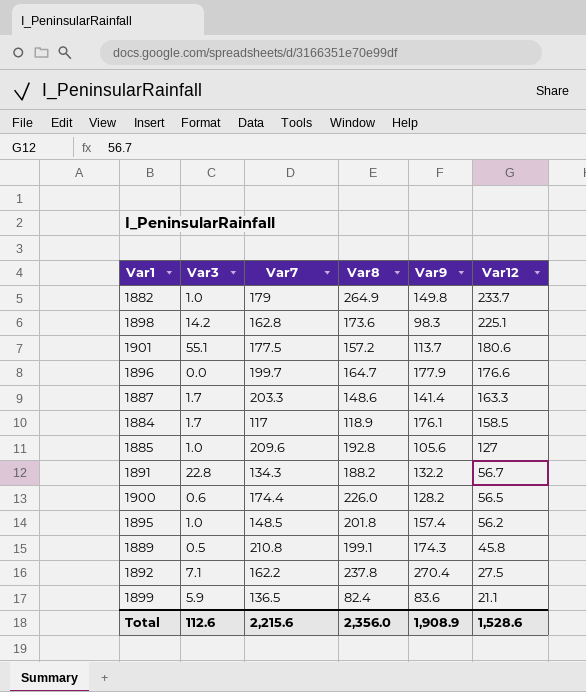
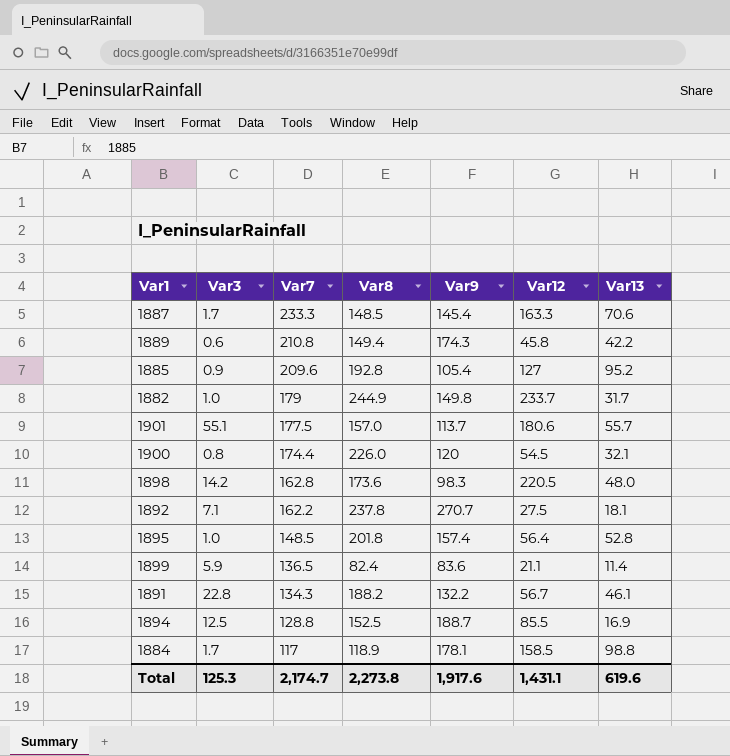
row order: Var12 descending -> Var7 descending
column Var13 | position: none -> 7
row 1896: 0.0 | 199.7 | 164.7 | 177.9 | 176.6 -> none
1887 | Var7: 203.3 -> 233.3
1887 | Var8: 148.6 -> 148.5
1887 | Var9: 141.4 -> 145.4
1889 | Var3: 0.5 -> 0.6
1889 | Var8: 199.1 -> 149.4
1885 | Var3: 1.0 -> 0.9
1885 | Var9: 105.6 -> 105.4
1882 | Var8: 264.9 -> 244.9
1901 | Var8: 157.2 -> 157.0
1900 | Var3: 0.6 -> 0.8
1900 | Var9: 128.2 -> 120
1900 | Var12: 56.5 -> 54.5
1898 | Var12: 225.1 -> 220.5
1892 | Var9: 270.4 -> 270.7
1895 | Var12: 56.2 -> 56.4
row 1894: none -> 12.5 | 128.8 | 152.5 | 188.7 | 85.5 | 16.9
1884 | Var9: 176.1 -> 178.1
Total | Var3: 112.6 -> 125.3
Total | Var7: 2,215.6 -> 2,174.7
Total | Var8: 2,356.0 -> 2,273.8
Total | Var9: 1,908.9 -> 1,917.6
Total | Var12: 1,528.6 -> 1,431.1

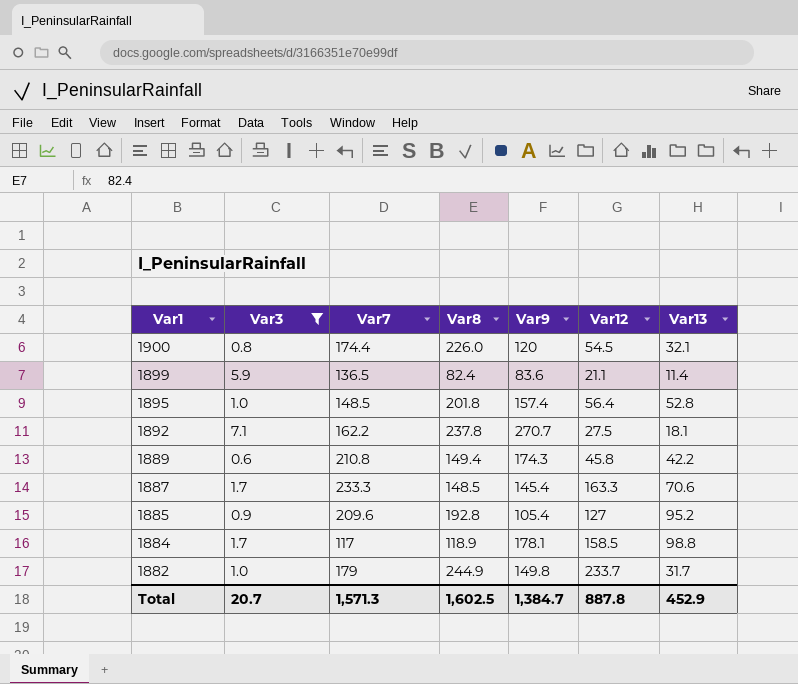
filter: none -> Var3 <= 7.1
row order: Var7 descending -> Var1 descending
Total | Var3: 125.3 -> 20.7
Total | Var7: 2,174.7 -> 1,571.3
Total | Var8: 2,273.8 -> 1,602.5
Total | Var9: 1,917.6 -> 1,384.7
Total | Var12: 1,431.1 -> 887.8
Total | Var13: 619.6 -> 452.9

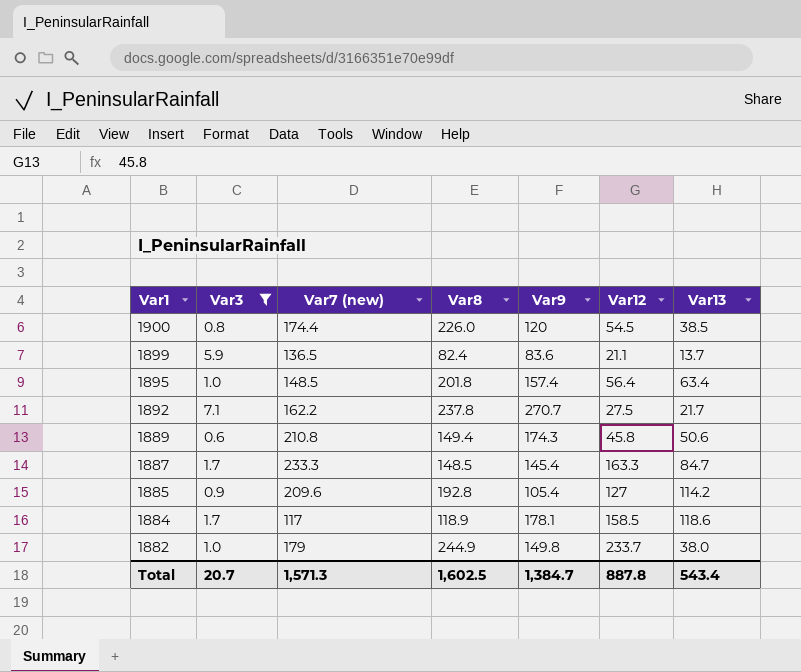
column name: Var7 -> Var7 (new)
1900 | Var13: 32.1 -> 38.5
1899 | Var13: 11.4 -> 13.7
1895 | Var13: 52.8 -> 63.4
1892 | Var13: 18.1 -> 21.7
1889 | Var13: 42.2 -> 50.6
1887 | Var13: 70.6 -> 84.7
1885 | Var13: 95.2 -> 114.2
1884 | Var13: 98.8 -> 118.6
1882 | Var13: 31.7 -> 38.0
Total | Var13: 452.9 -> 543.4

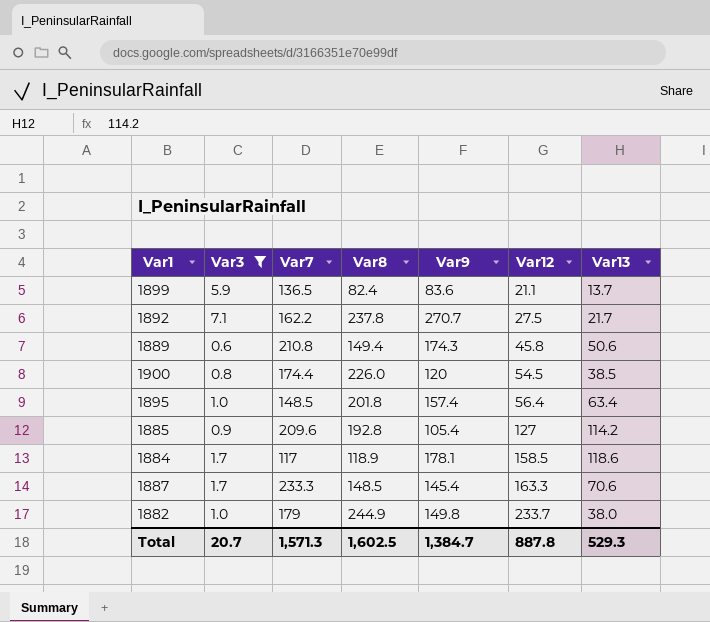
row order: Var1 descending -> Var12 ascending
column name: Var7 (new) -> Var7
1887 | Var13: 84.7 -> 70.6
Total | Var13: 543.4 -> 529.3

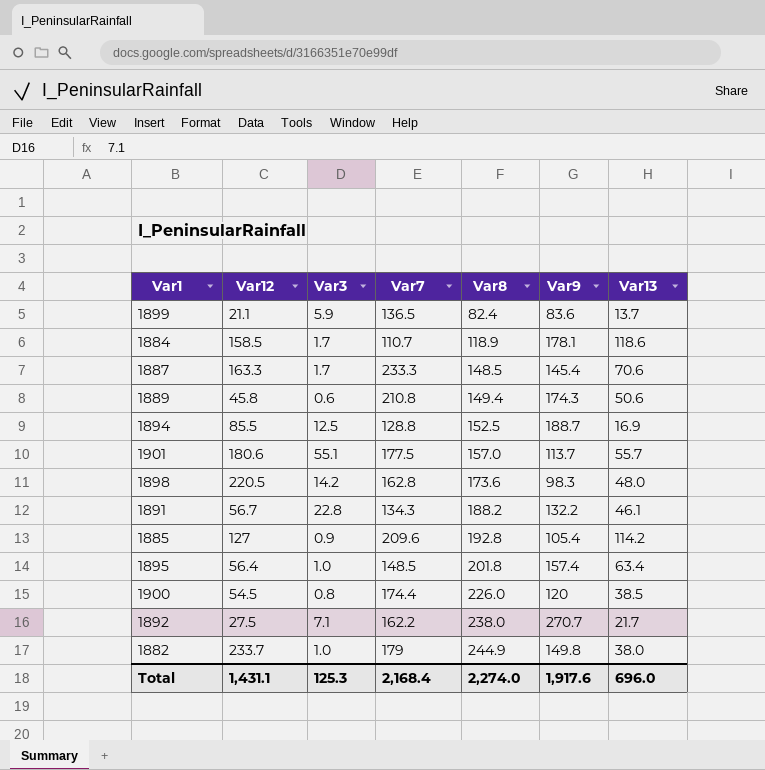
filter: Var3 <= 7.1 -> none
row order: Var12 ascending -> Var8 ascending
column Var12 | position: 6 -> 2
1884 | Var7: 117 -> 110.7
1892 | Var8: 237.8 -> 238.0
Total | Var12: 887.8 -> 1,431.1
Total | Var3: 20.7 -> 125.3
Total | Var7: 1,571.3 -> 2,168.4
Total | Var8: 1,602.5 -> 2,274.0
Total | Var9: 1,384.7 -> 1,917.6
Total | Var13: 529.3 -> 696.0

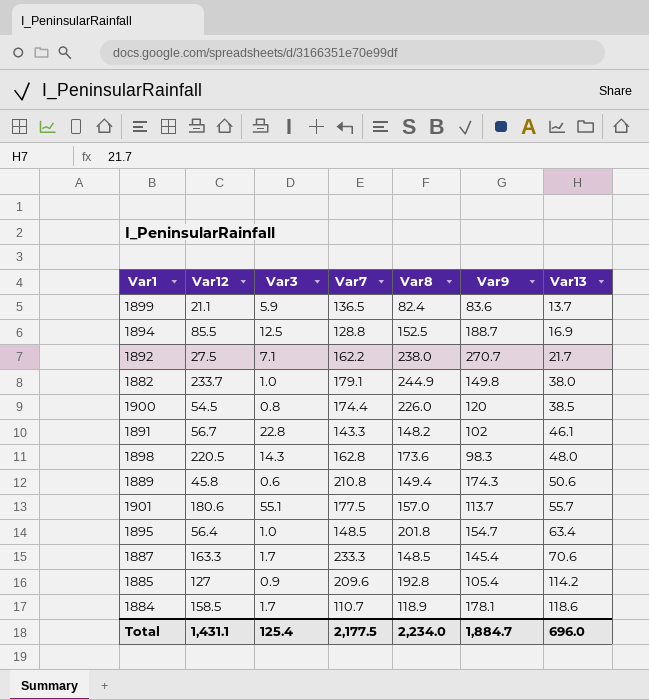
row order: Var8 ascending -> Var13 ascending
1882 | Var7: 179 -> 179.1
1891 | Var7: 134.3 -> 143.3
1891 | Var8: 188.2 -> 148.2
1891 | Var9: 132.2 -> 102
1898 | Var3: 14.2 -> 14.3
1895 | Var9: 157.4 -> 154.7
Total | Var3: 125.3 -> 125.4
Total | Var7: 2,168.4 -> 2,177.5
Total | Var8: 2,274.0 -> 2,234.0
Total | Var9: 1,917.6 -> 1,884.7

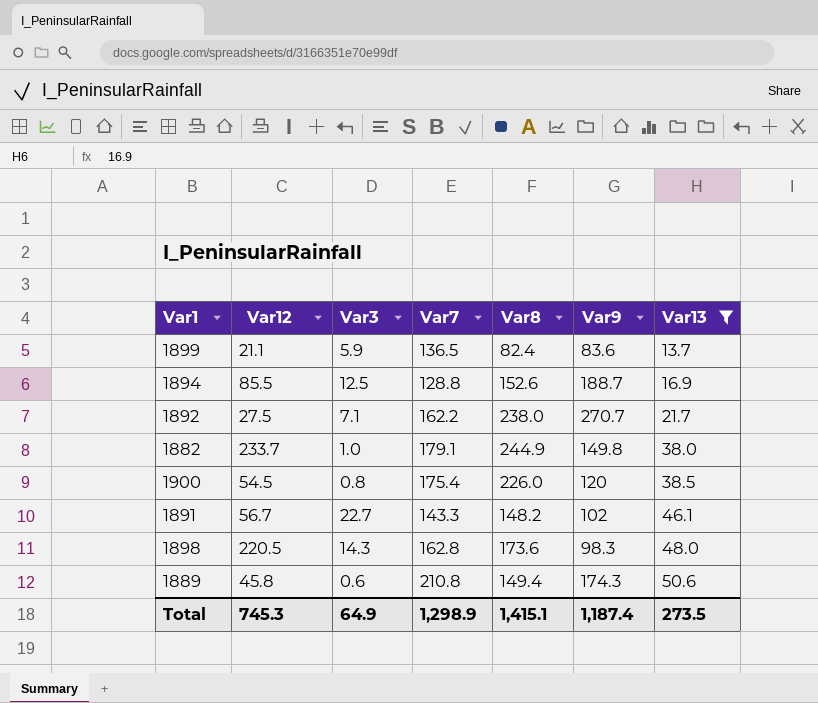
filter: none -> Var13 <= 50.6
1894 | Var8: 152.5 -> 152.6
1900 | Var7: 174.4 -> 175.4
1891 | Var3: 22.8 -> 22.7
Total | Var12: 1,431.1 -> 745.3
Total | Var3: 125.4 -> 64.9
Total | Var7: 2,177.5 -> 1,298.9
Total | Var8: 2,234.0 -> 1,415.1
Total | Var9: 1,884.7 -> 1,187.4
Total | Var13: 696.0 -> 273.5

